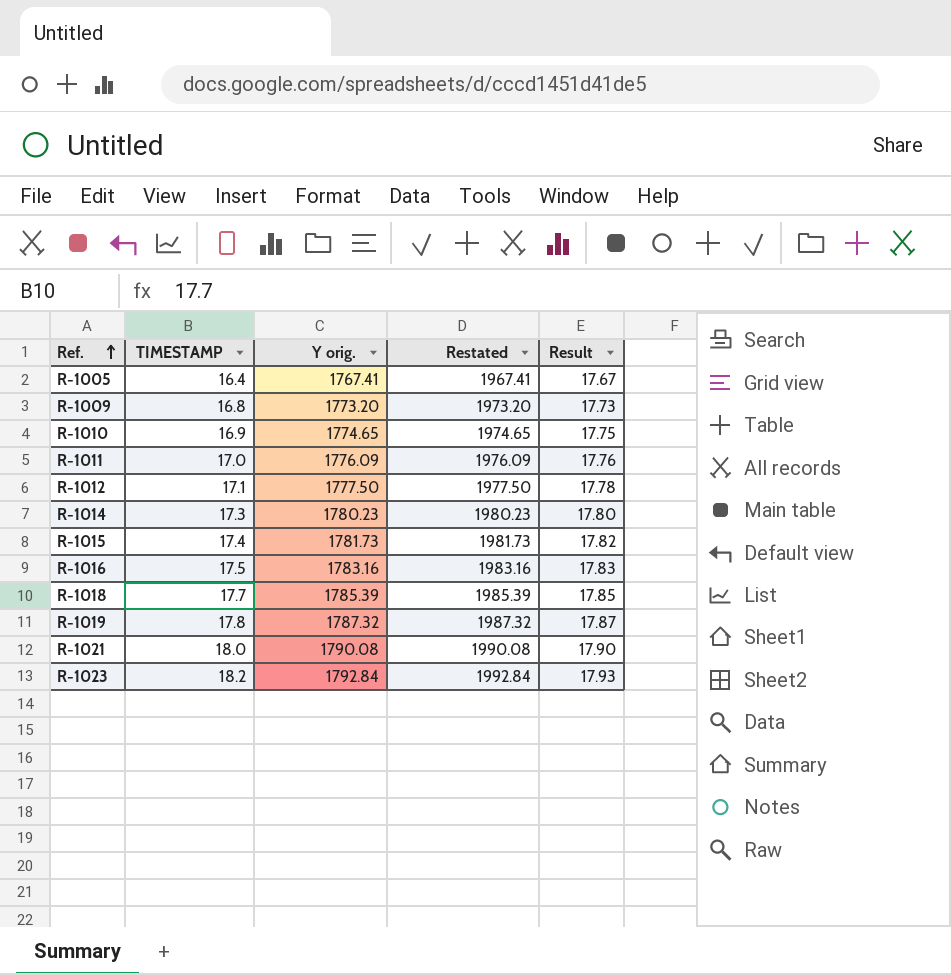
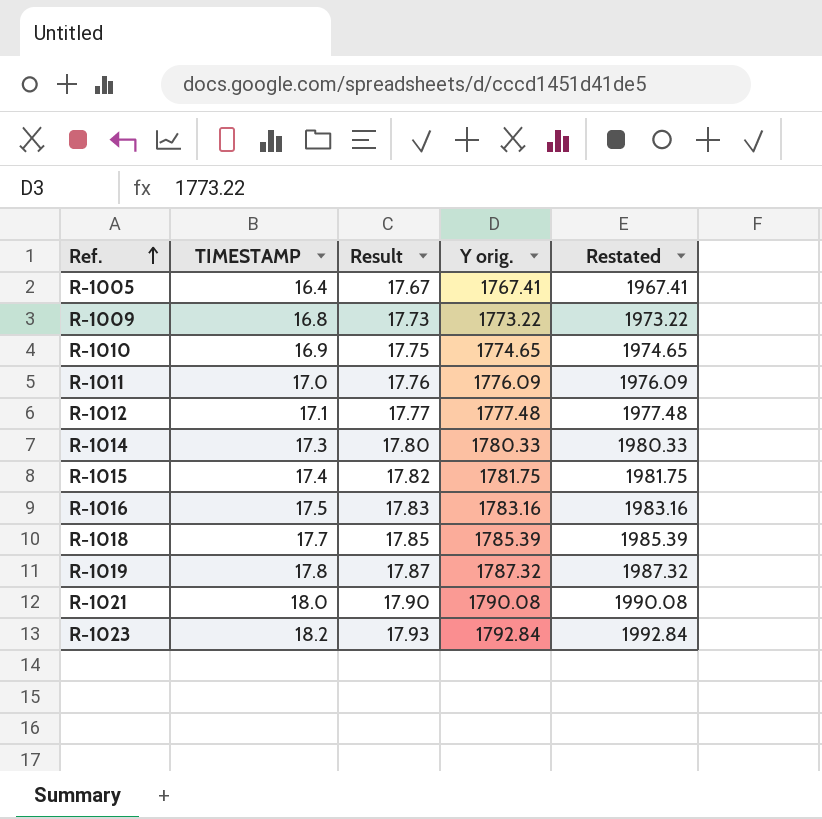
column Result | position: 5 -> 3
R-1009 | Y orig.: 1773.20 -> 1773.22
R-1009 | Restated: 1973.20 -> 1973.22
R-1012 | Result: 17.78 -> 17.77
R-1012 | Y orig.: 1777.50 -> 1777.48
R-1012 | Restated: 1977.50 -> 1977.48
R-1014 | Y orig.: 1780.23 -> 1780.33
R-1014 | Restated: 1980.23 -> 1980.33
R-1015 | Y orig.: 1781.73 -> 1781.75
R-1015 | Restated: 1981.73 -> 1981.75

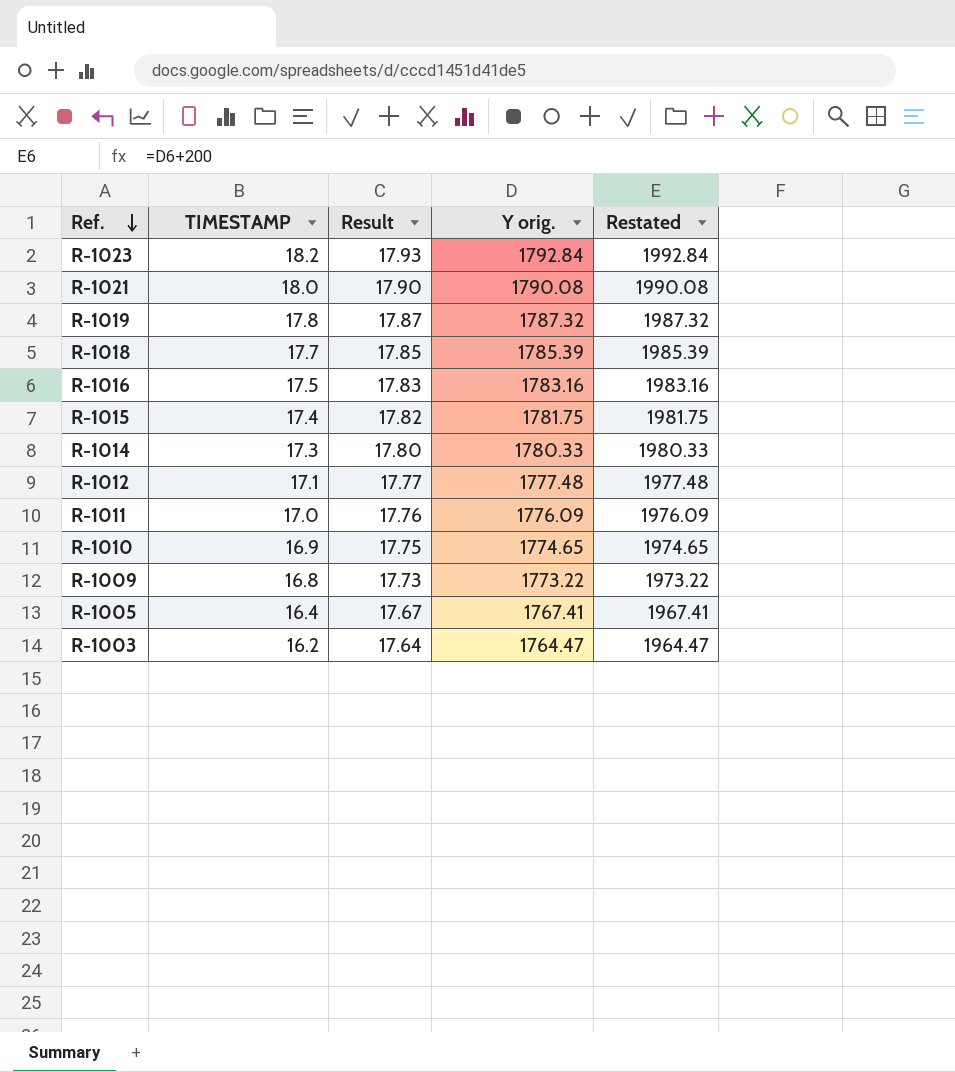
row order: Ref. ascending -> Ref. descending
row R-1003: none -> 16.2 | 17.64 | 1764.47 | 1964.47

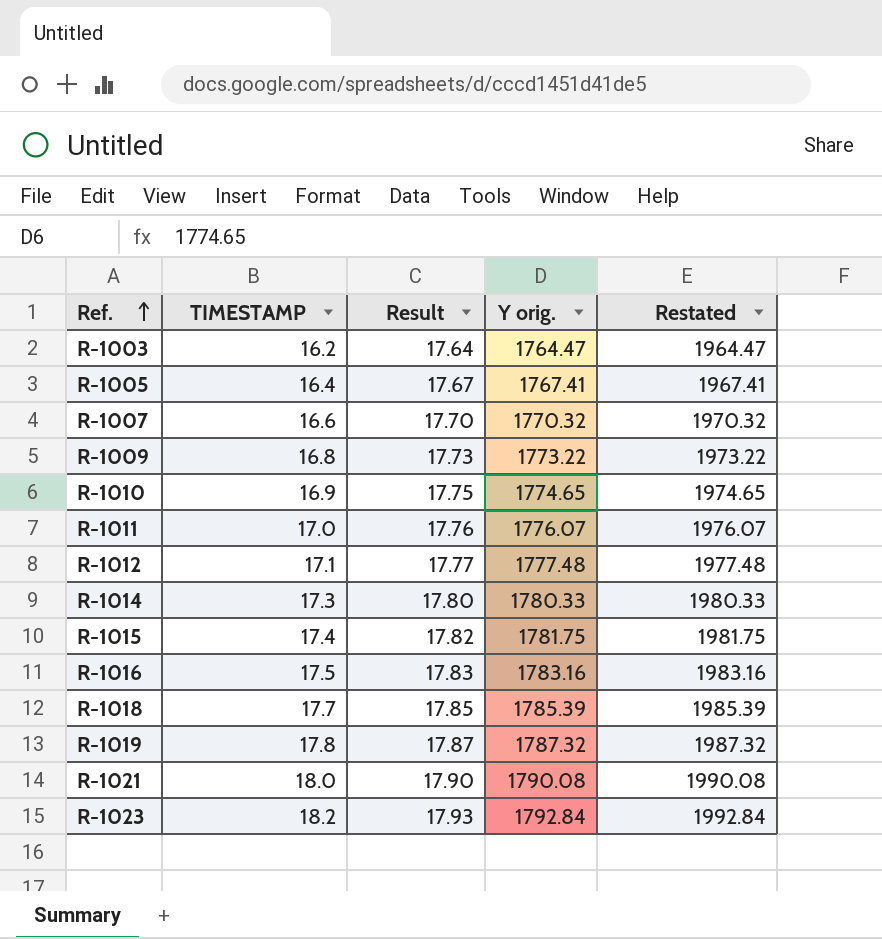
row order: Ref. descending -> Ref. ascending
row R-1007: none -> 16.6 | 17.70 | 1770.32 | 1970.32
R-1011 | Y orig.: 1776.09 -> 1776.07
R-1011 | Restated: 1976.09 -> 1976.07

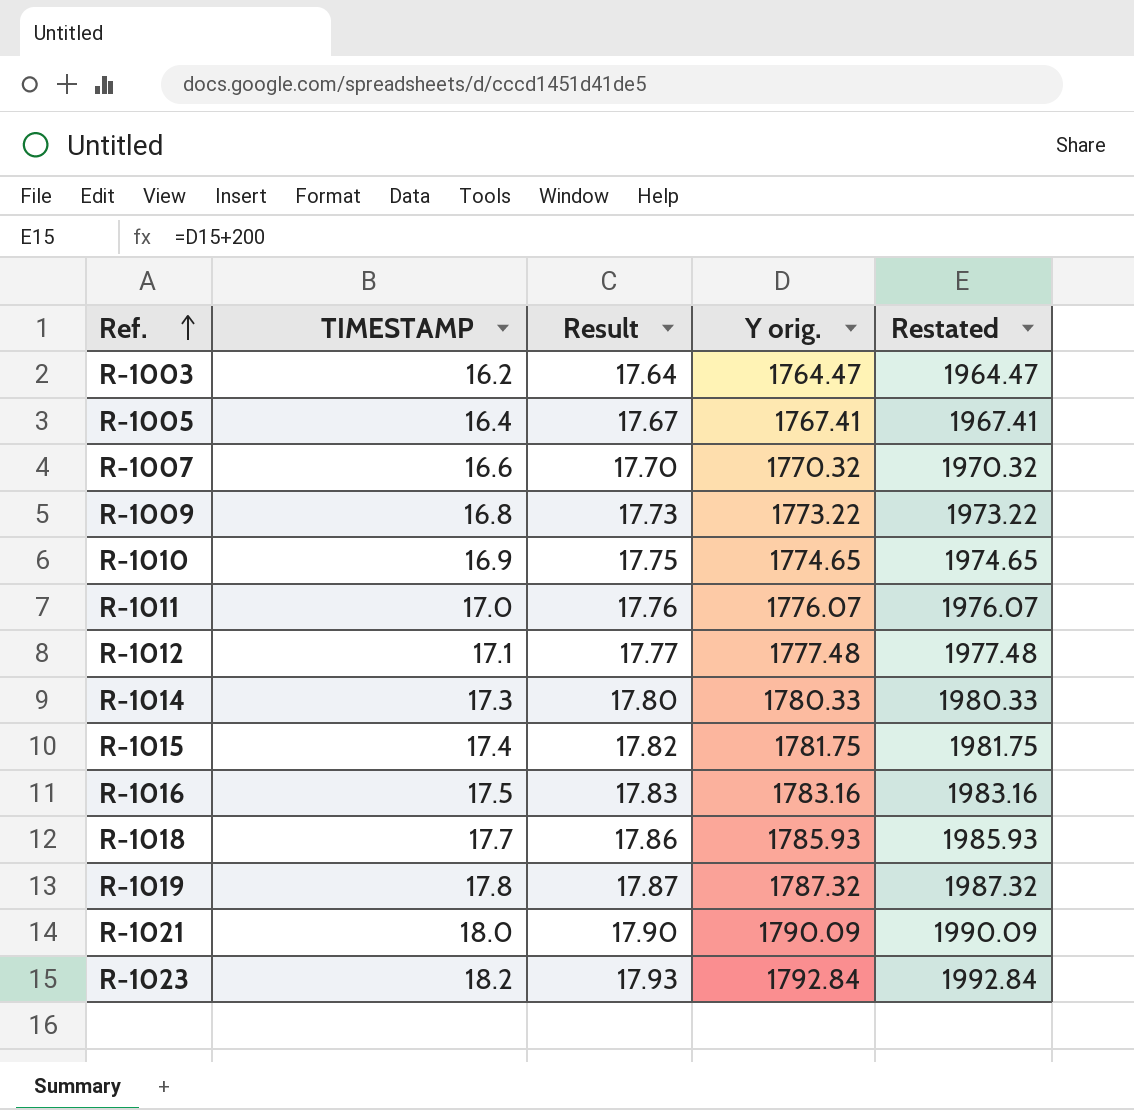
R-1018 | Result: 17.85 -> 17.86
R-1018 | Y orig.: 1785.39 -> 1785.93
R-1018 | Restated: 1985.39 -> 1985.93
R-1021 | Y orig.: 1790.08 -> 1790.09
R-1021 | Restated: 1990.08 -> 1990.09

